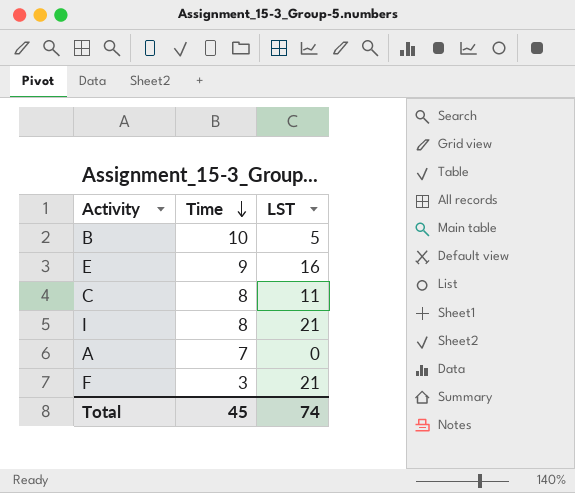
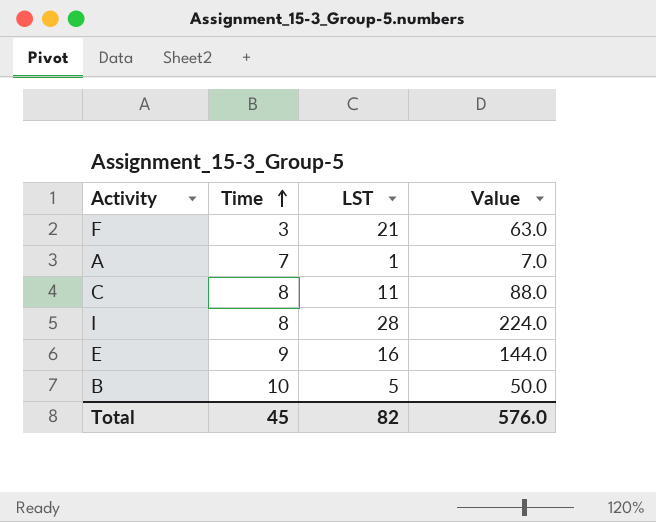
row order: Time descending -> Time ascending
column Value | formula: none -> [Time] * [LST]
A | LST: 0 -> 1
I | LST: 21 -> 28
Total | LST: 74 -> 82

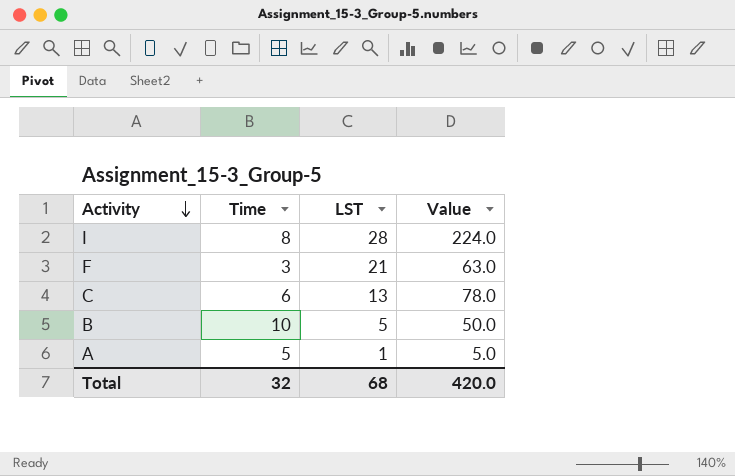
row order: Time ascending -> Activity descending
row E: 9 | 16 | 144.0 -> none
C | Time: 8 -> 6
C | LST: 11 -> 13
C | Value: 88.0 -> 78.0
A | Time: 7 -> 5
A | Value: 7.0 -> 5.0
Total | Time: 45 -> 32
Total | LST: 82 -> 68
Total | Value: 576.0 -> 420.0

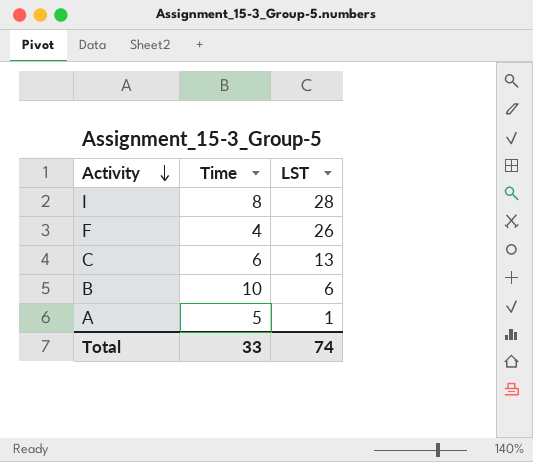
column Value | formula: [Time] * [LST] -> none
F | Time: 3 -> 4
F | LST: 21 -> 26
B | LST: 5 -> 6
Total | Time: 32 -> 33
Total | LST: 68 -> 74

